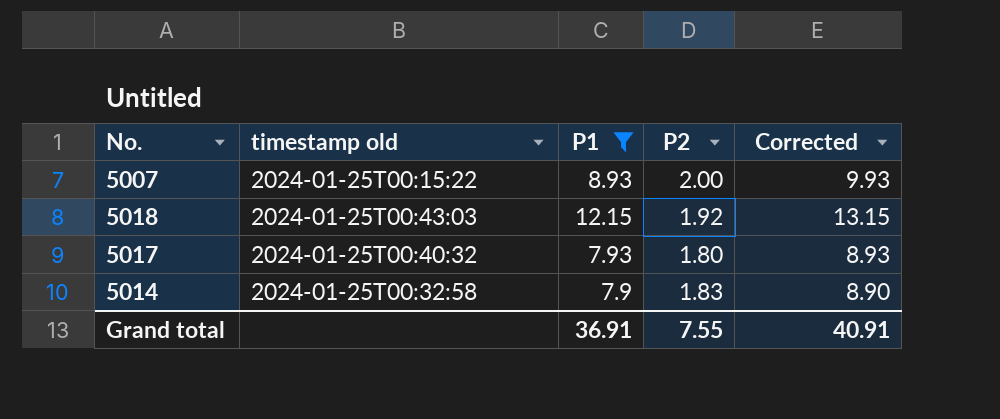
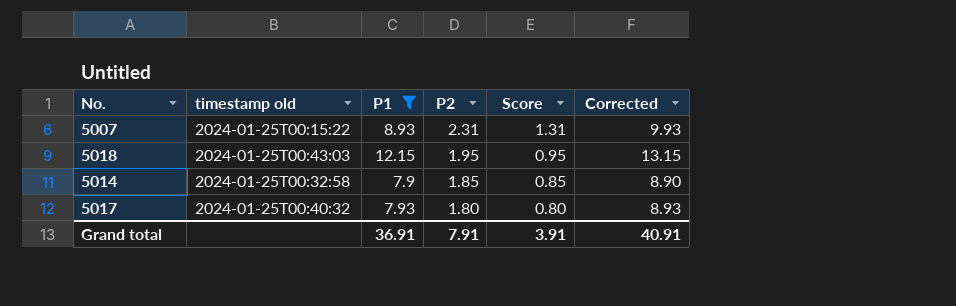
row order: none -> P2 descending
column Score | formula: none -> [P2] - 1
5007 | P2: 2.00 -> 2.31
5018 | P2: 1.92 -> 1.95
5014 | P2: 1.83 -> 1.85
Grand total | P2: 7.55 -> 7.91

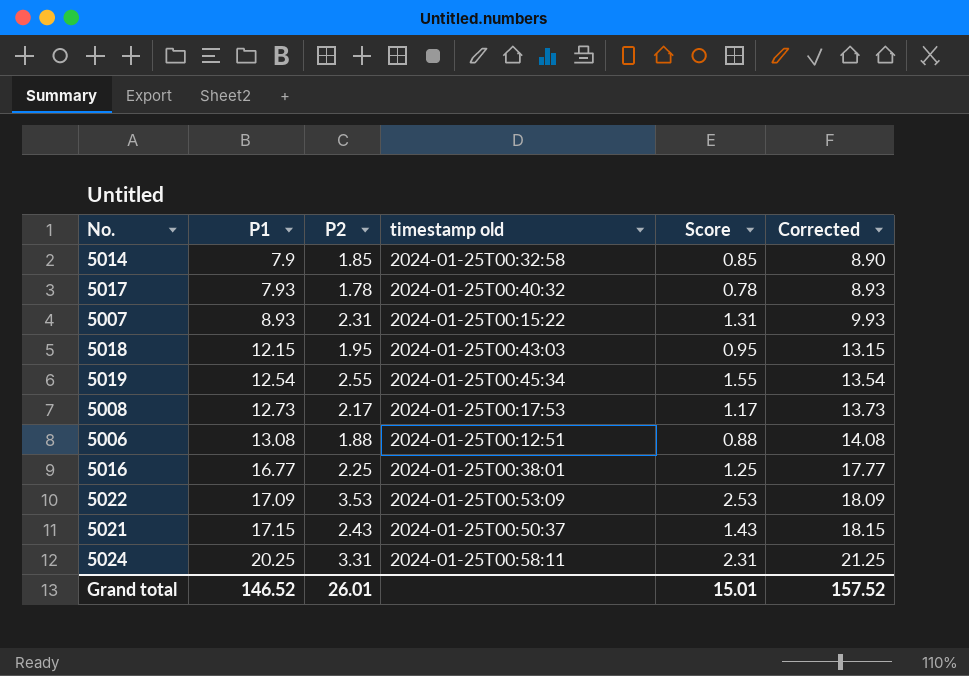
filter: P1 <= 12.15 -> none
row order: P2 descending -> P1 ascending
column timestamp old | position: 2 -> 4
5017 | P2: 1.80 -> 1.78
5017 | Score: 0.80 -> 0.78
Grand total | P1: 36.91 -> 146.52
Grand total | P2: 7.91 -> 26.01
Grand total | Score: 3.91 -> 15.01
Grand total | Corrected: 40.91 -> 157.52

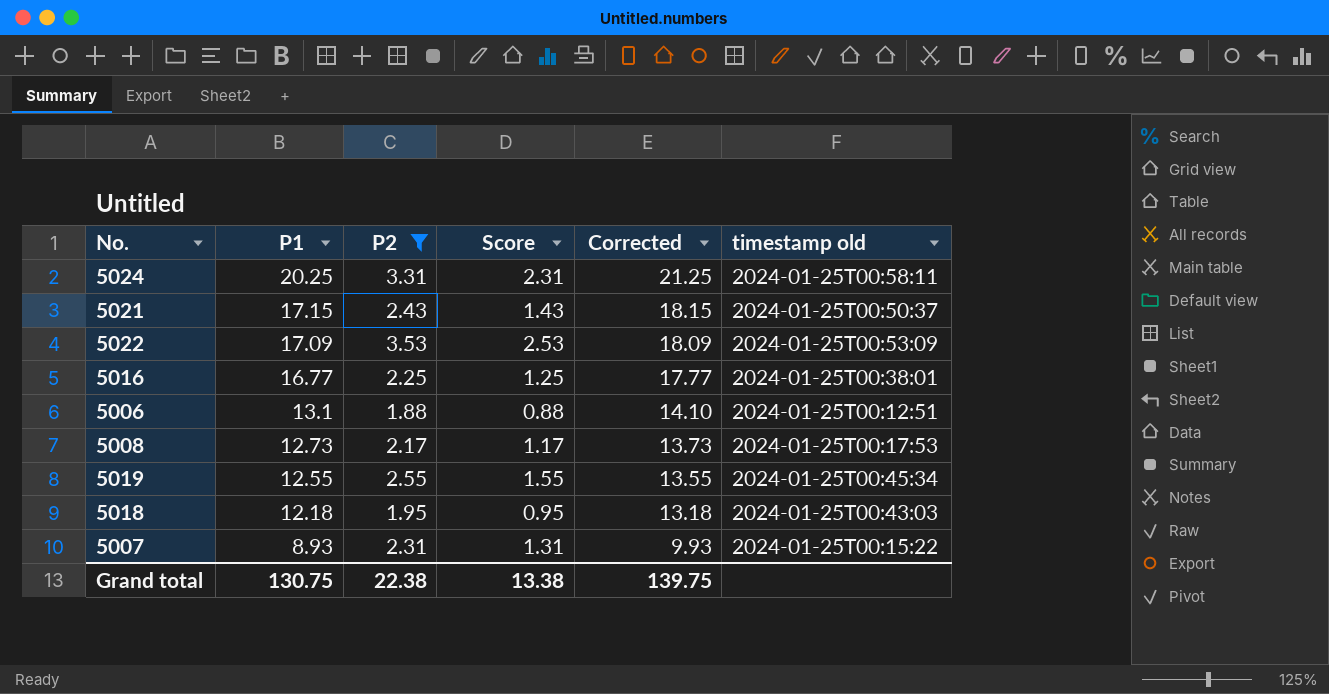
filter: none -> P2 >= 1.88
row order: P1 ascending -> P1 descending
column timestamp old | position: 4 -> 6
5006 | P1: 13.08 -> 13.1
5006 | Corrected: 14.08 -> 14.10
5019 | P1: 12.54 -> 12.55
5019 | Corrected: 13.54 -> 13.55
5018 | P1: 12.15 -> 12.18
5018 | Corrected: 13.15 -> 13.18
Grand total | P1: 146.52 -> 130.75
Grand total | P2: 26.01 -> 22.38
Grand total | Score: 15.01 -> 13.38
Grand total | Corrected: 157.52 -> 139.75

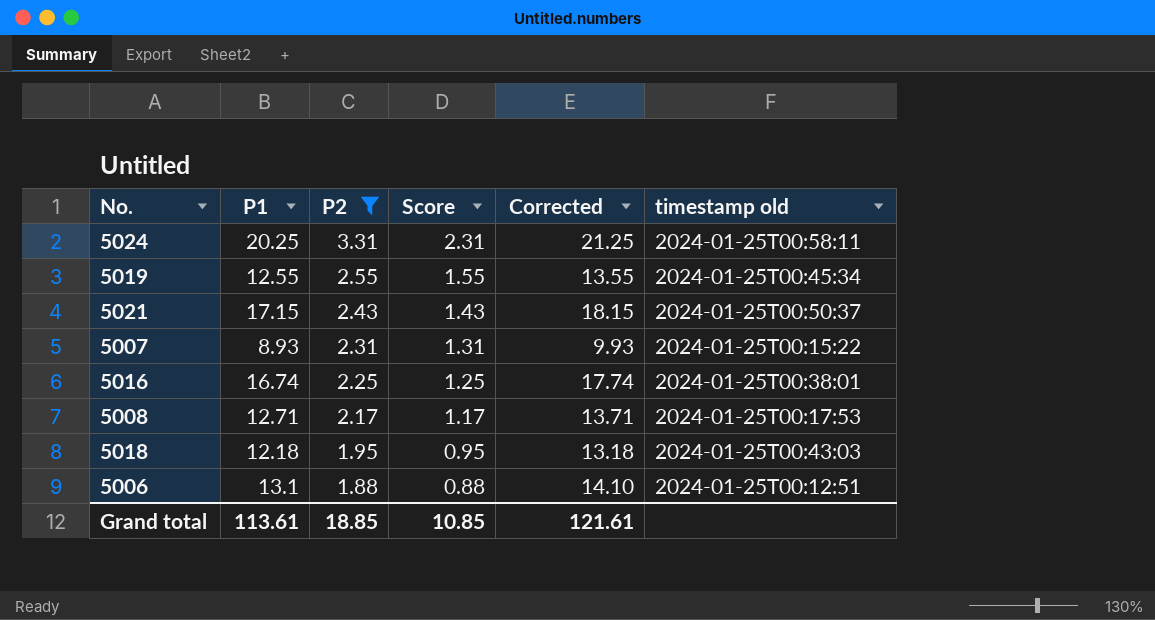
row order: P1 descending -> P2 descending
row 5022: 17.09 | 3.53 | 2.53 | 18.09 | 2024-01-25T00:53:09 -> none
5016 | P1: 16.77 -> 16.74
5016 | Corrected: 17.77 -> 17.74
5008 | P1: 12.73 -> 12.71
5008 | Corrected: 13.73 -> 13.71
Grand total | P1: 130.75 -> 113.61
Grand total | P2: 22.38 -> 18.85
Grand total | Score: 13.38 -> 10.85
Grand total | Corrected: 139.75 -> 121.61

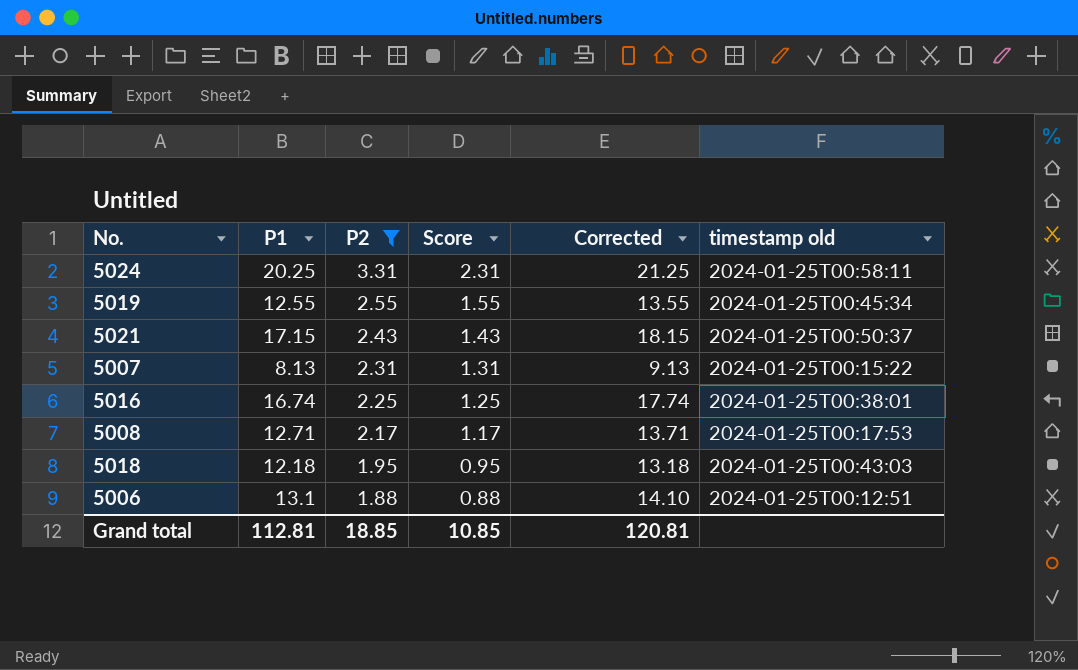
5007 | P1: 8.93 -> 8.13
5007 | Corrected: 9.93 -> 9.13
Grand total | P1: 113.61 -> 112.81
Grand total | Corrected: 121.61 -> 120.81

